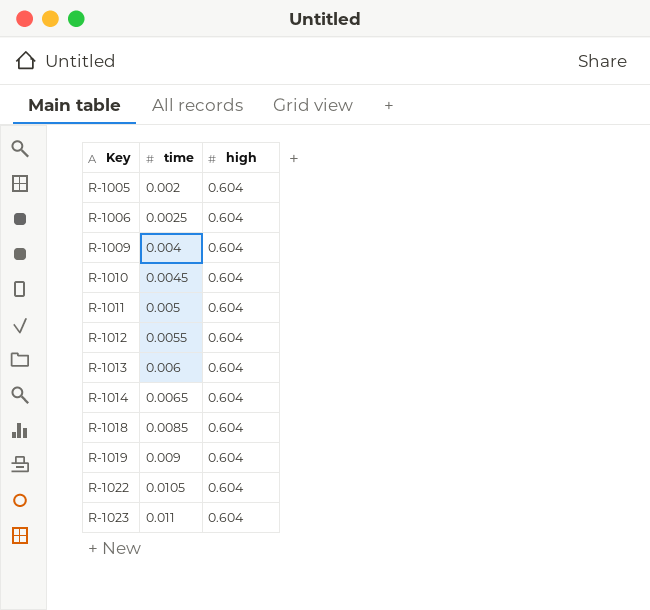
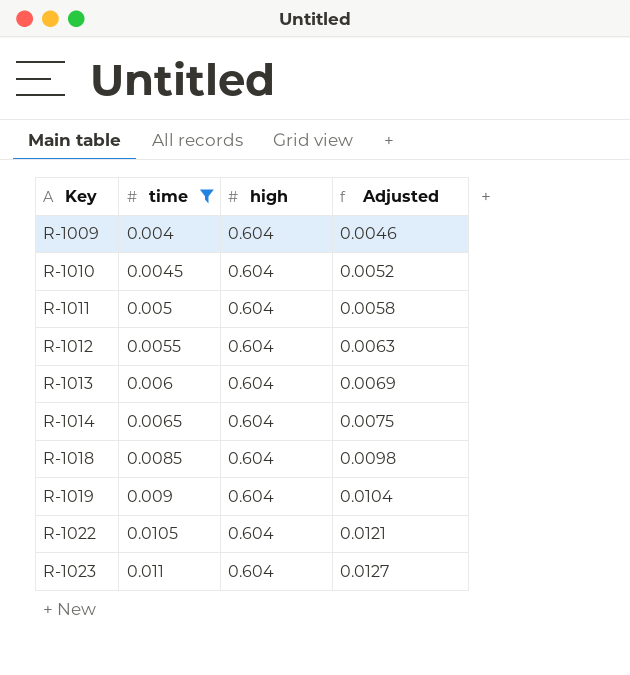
filter: none -> time >= 0.004
column Adjusted | formula: none -> [time] * 1.15

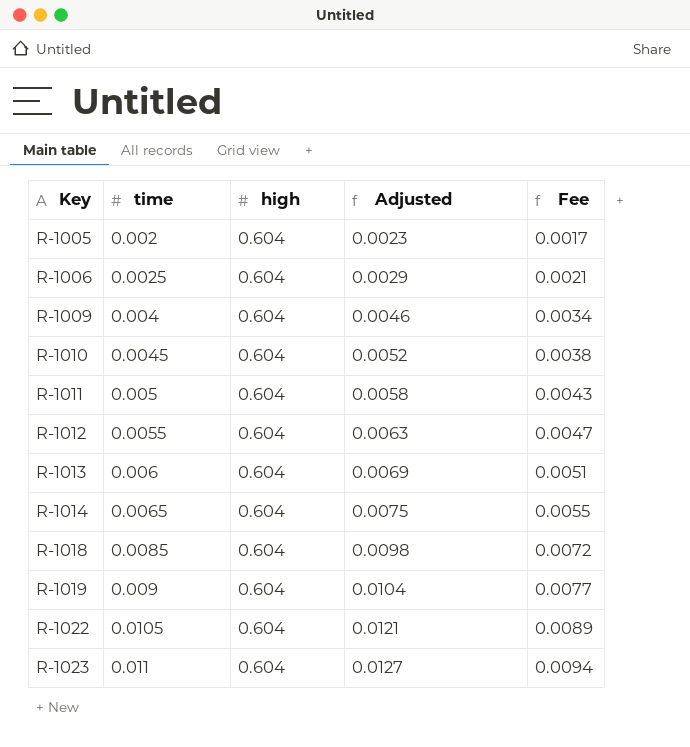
filter: time >= 0.004 -> none
column Fee | formula: none -> [time] * 0.85

